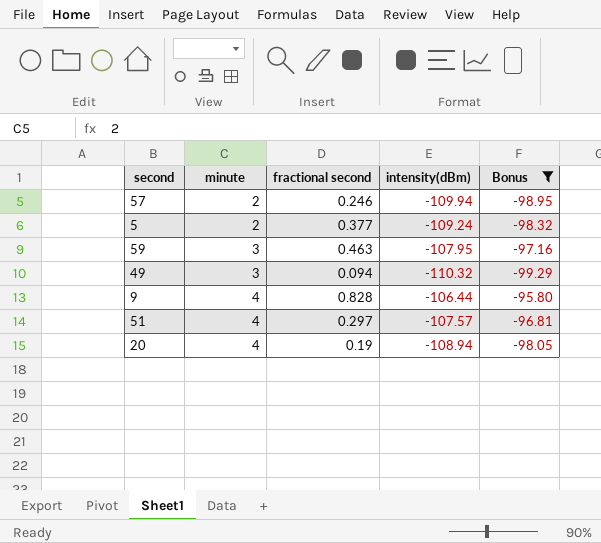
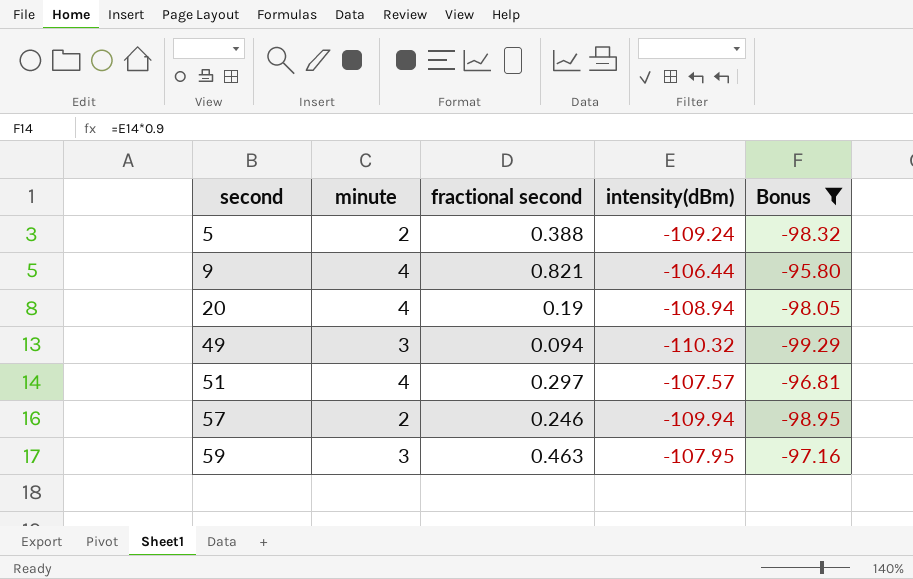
row order: minute ascending -> second ascending
5 | fractional second: 0.377 -> 0.388
9 | fractional second: 0.828 -> 0.821

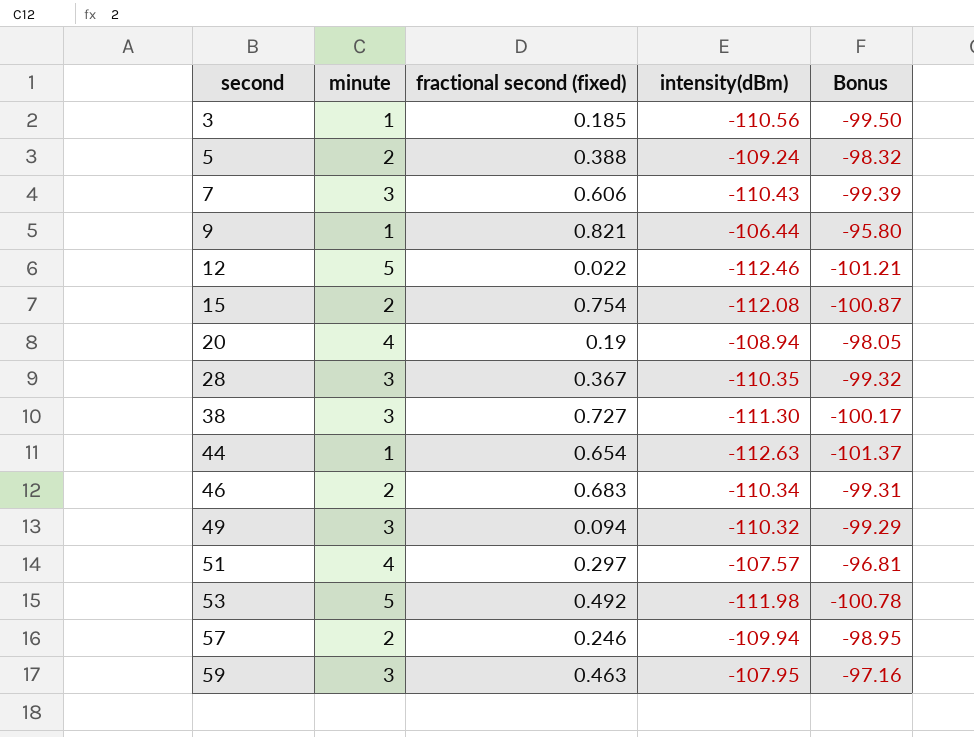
filter: Bonus >= -99.29 -> none
column name: fractional second -> fractional second (fixed)
9 | minute: 4 -> 1

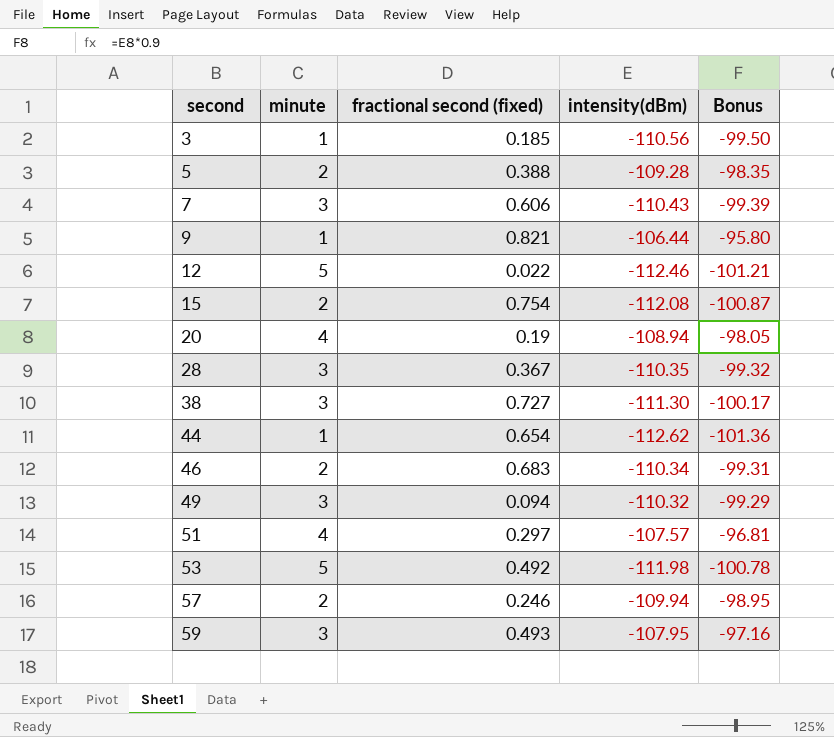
5 | intensity(dBm): -109.24 -> -109.28
5 | Bonus: -98.32 -> -98.35
44 | intensity(dBm): -112.63 -> -112.62
44 | Bonus: -101.37 -> -101.36
59 | fractional second (fixed): 0.463 -> 0.493

